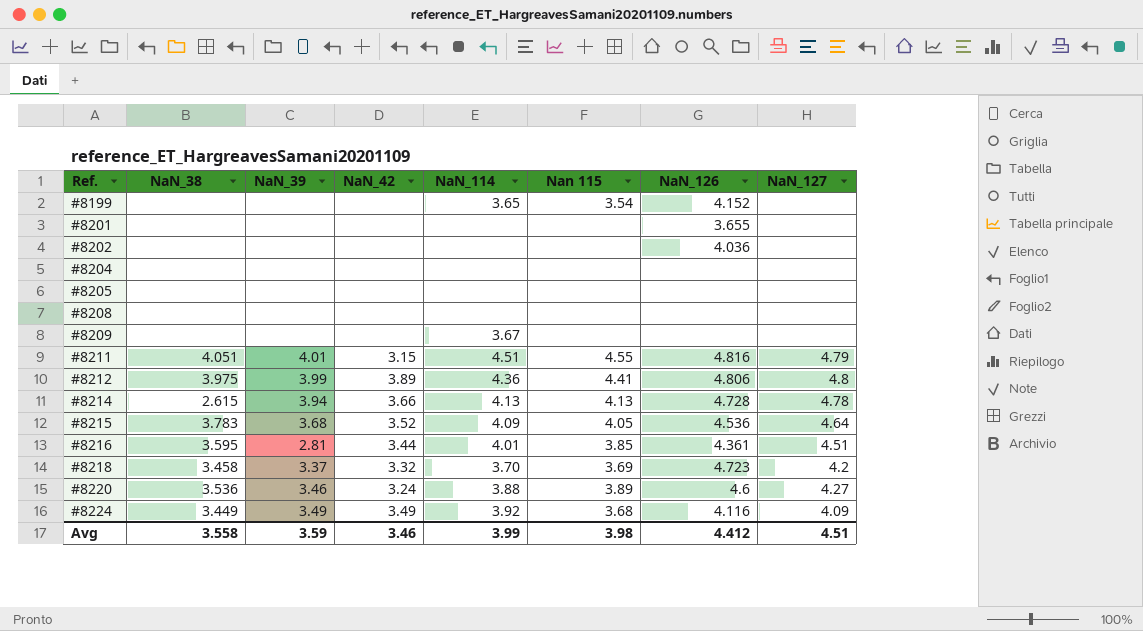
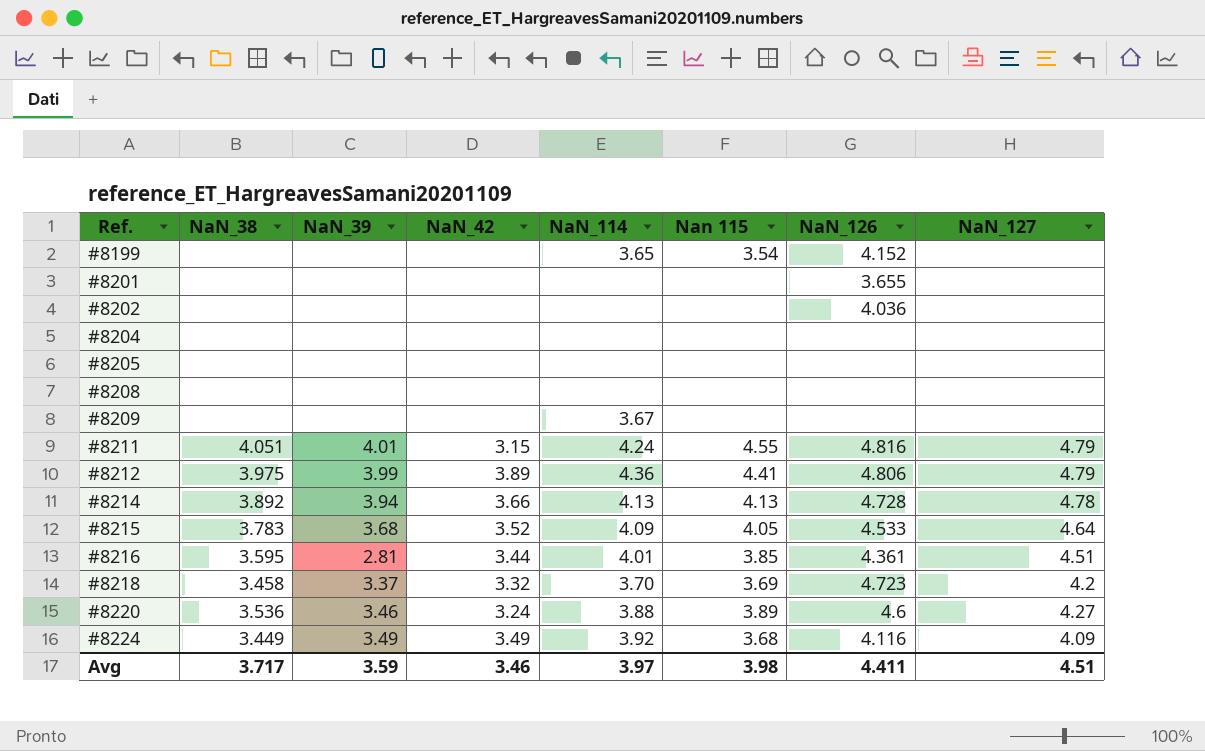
#8211 | NaN_114: 4.51 -> 4.24
#8212 | NaN_127: 4.8 -> 4.79
#8214 | NaN_38: 2.615 -> 3.892
#8215 | NaN_126: 4.536 -> 4.533
Avg | NaN_38: 3.558 -> 3.717
Avg | NaN_114: 3.99 -> 3.97
Avg | NaN_126: 4.412 -> 4.411

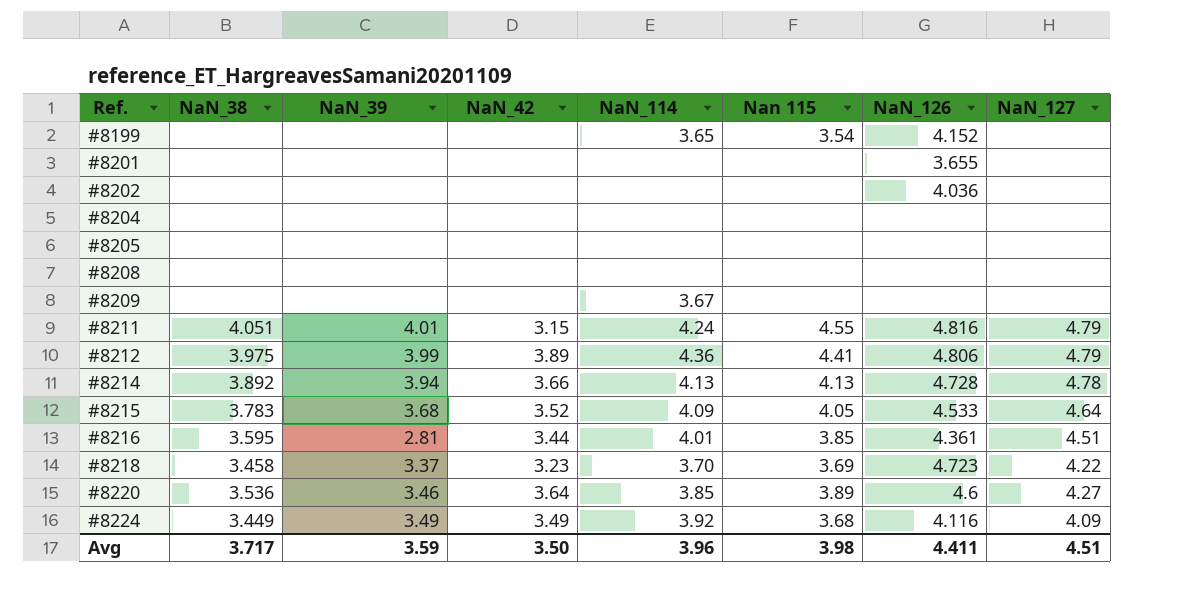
#8218 | NaN_42: 3.32 -> 3.23
#8218 | NaN_127: 4.2 -> 4.22
#8220 | NaN_42: 3.24 -> 3.64
#8220 | NaN_114: 3.88 -> 3.85
Avg | NaN_42: 3.46 -> 3.50
Avg | NaN_114: 3.97 -> 3.96

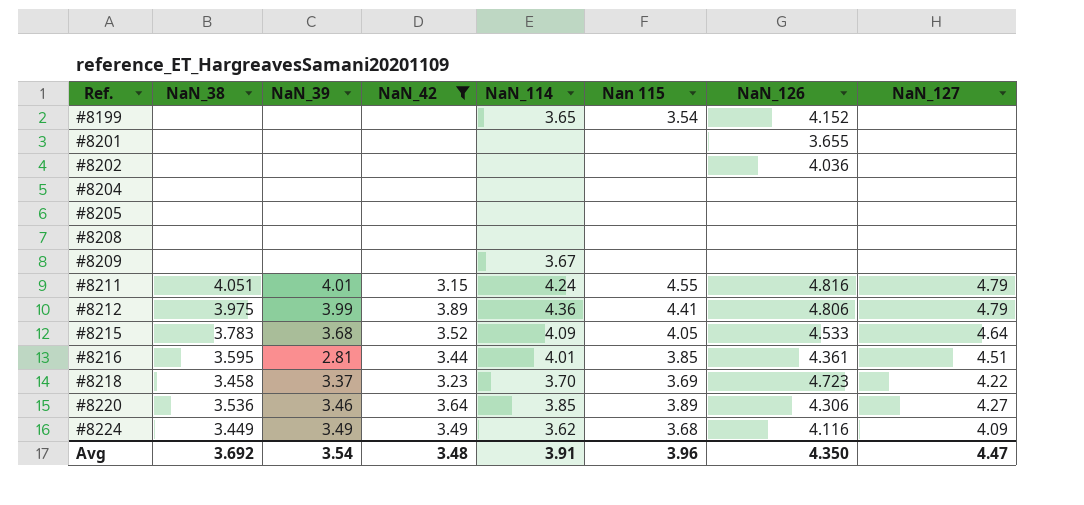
filter: none -> NaN_42 != 3.66
#8220 | NaN_126: 4.6 -> 4.306
#8224 | NaN_114: 3.92 -> 3.62
Avg | NaN_38: 3.717 -> 3.692
Avg | NaN_39: 3.59 -> 3.54
Avg | NaN_42: 3.50 -> 3.48
Avg | NaN_114: 3.96 -> 3.91
Avg | Nan 115: 3.98 -> 3.96
Avg | NaN_126: 4.411 -> 4.350
Avg | NaN_127: 4.51 -> 4.47

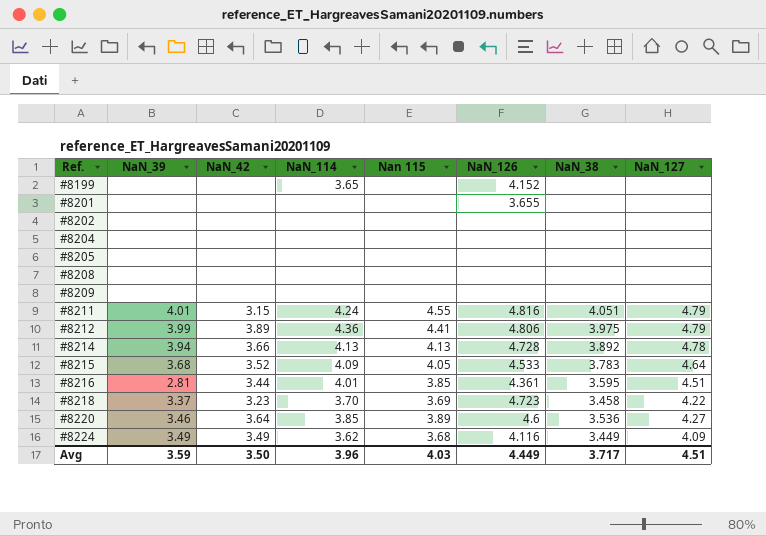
filter: NaN_42 != 3.66 -> none
column NaN_38 | position: 2 -> 7
#8199 | Nan 115: 3.54 -> none
#8202 | NaN_126: 4.036 -> none
#8209 | NaN_114: 3.67 -> none
#8220 | NaN_126: 4.306 -> 4.6
Avg | NaN_39: 3.54 -> 3.59
Avg | NaN_42: 3.48 -> 3.50
Avg | NaN_114: 3.91 -> 3.96
Avg | Nan 115: 3.96 -> 4.03
Avg | NaN_126: 4.350 -> 4.449
Avg | NaN_38: 3.692 -> 3.717
Avg | NaN_127: 4.47 -> 4.51

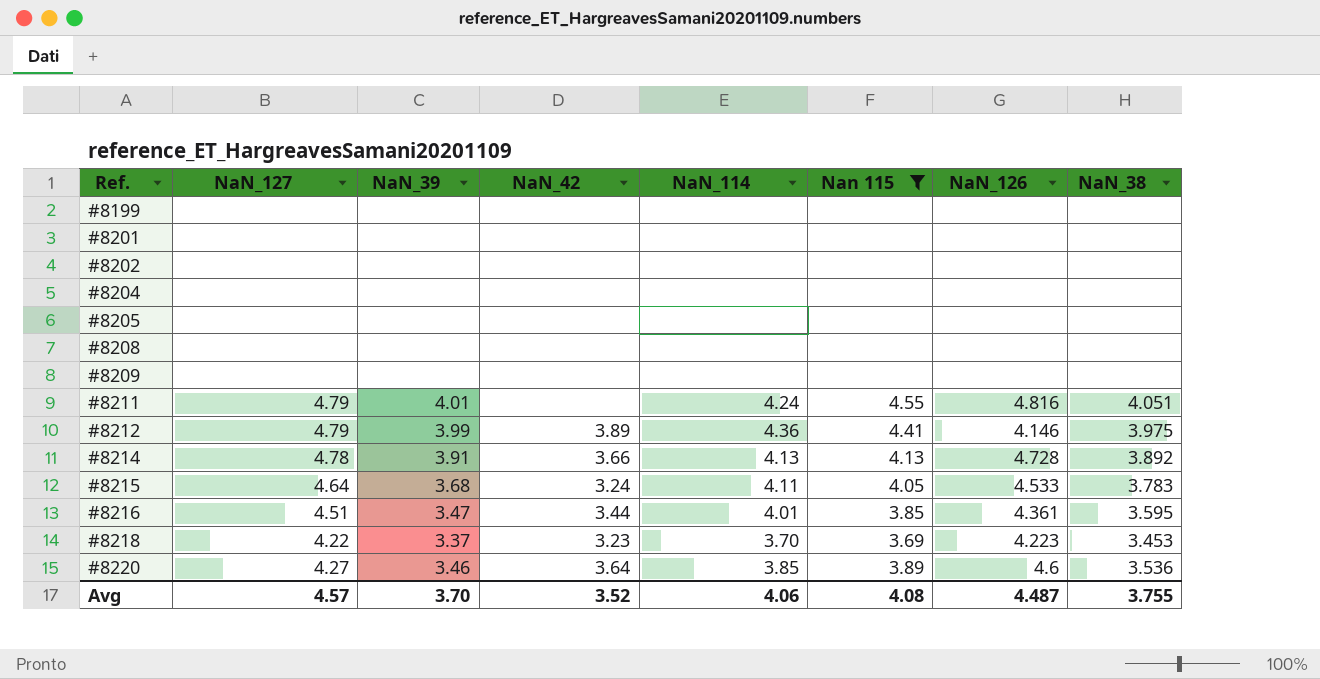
filter: none -> Nan 115 != 3.68
column NaN_127 | position: 8 -> 2
#8199 | NaN_114: 3.65 -> none
#8199 | NaN_126: 4.152 -> none
#8201 | NaN_126: 3.655 -> none
#8211 | NaN_42: 3.15 -> none
#8212 | NaN_126: 4.806 -> 4.146
#8214 | NaN_39: 3.94 -> 3.91
#8215 | NaN_42: 3.52 -> 3.24
#8215 | NaN_114: 4.09 -> 4.11
#8216 | NaN_39: 2.81 -> 3.47
#8218 | NaN_126: 4.723 -> 4.223
#8218 | NaN_38: 3.458 -> 3.453
Avg | NaN_127: 4.51 -> 4.57
Avg | NaN_39: 3.59 -> 3.70
Avg | NaN_42: 3.50 -> 3.52
Avg | NaN_114: 3.96 -> 4.06
Avg | Nan 115: 4.03 -> 4.08
Avg | NaN_126: 4.449 -> 4.487
Avg | NaN_38: 3.717 -> 3.755

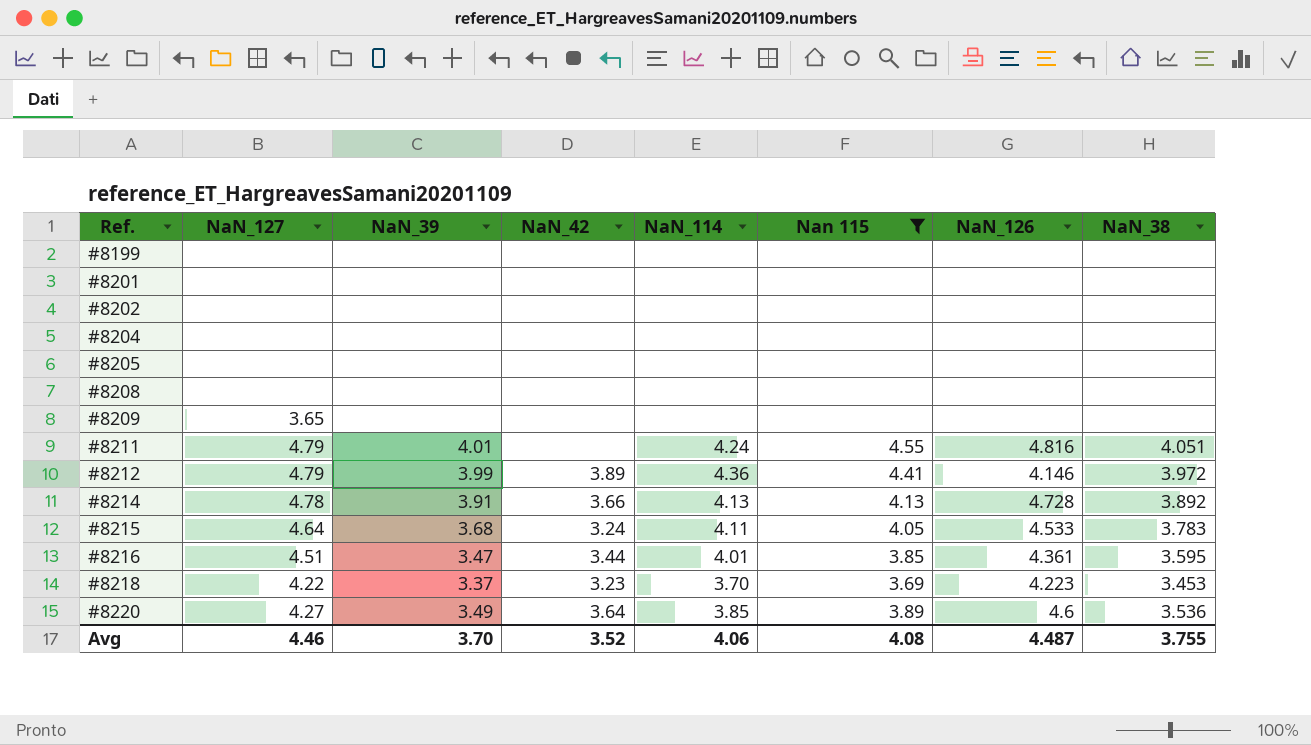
#8209 | NaN_127: none -> 3.65
#8212 | NaN_38: 3.975 -> 3.972
#8220 | NaN_39: 3.46 -> 3.49
Avg | NaN_127: 4.57 -> 4.46

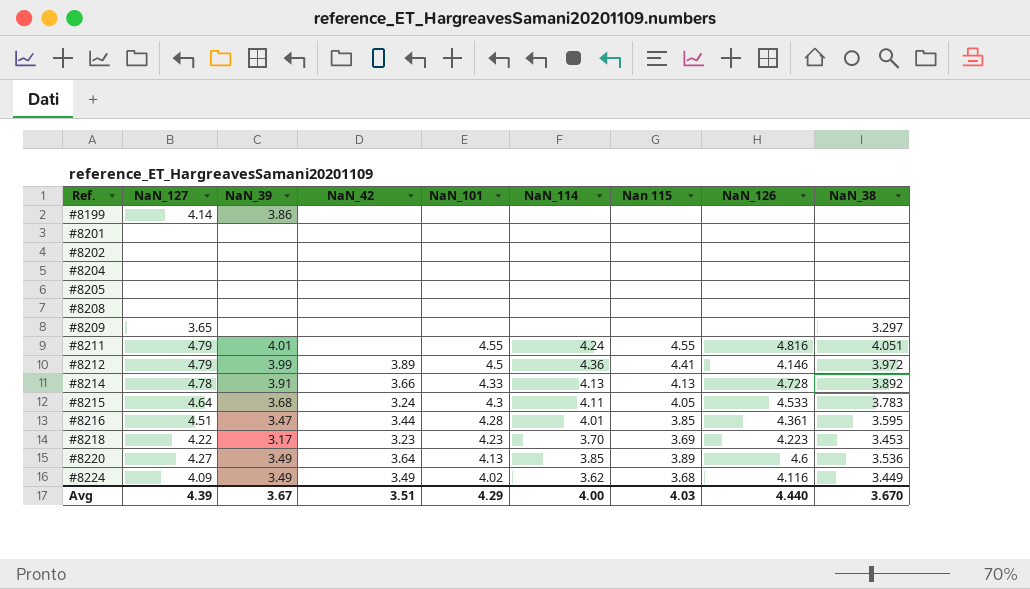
filter: Nan 115 != 3.68 -> none
column NaN_101 | position: none -> 5
#8199 | NaN_127: none -> 4.14
#8199 | NaN_39: none -> 3.86
#8209 | NaN_38: none -> 3.297
#8218 | NaN_39: 3.37 -> 3.17
Avg | NaN_127: 4.46 -> 4.39
Avg | NaN_39: 3.70 -> 3.67
Avg | NaN_42: 3.52 -> 3.51
Avg | NaN_114: 4.06 -> 4.00
Avg | Nan 115: 4.08 -> 4.03
Avg | NaN_126: 4.487 -> 4.440
Avg | NaN_38: 3.755 -> 3.670

